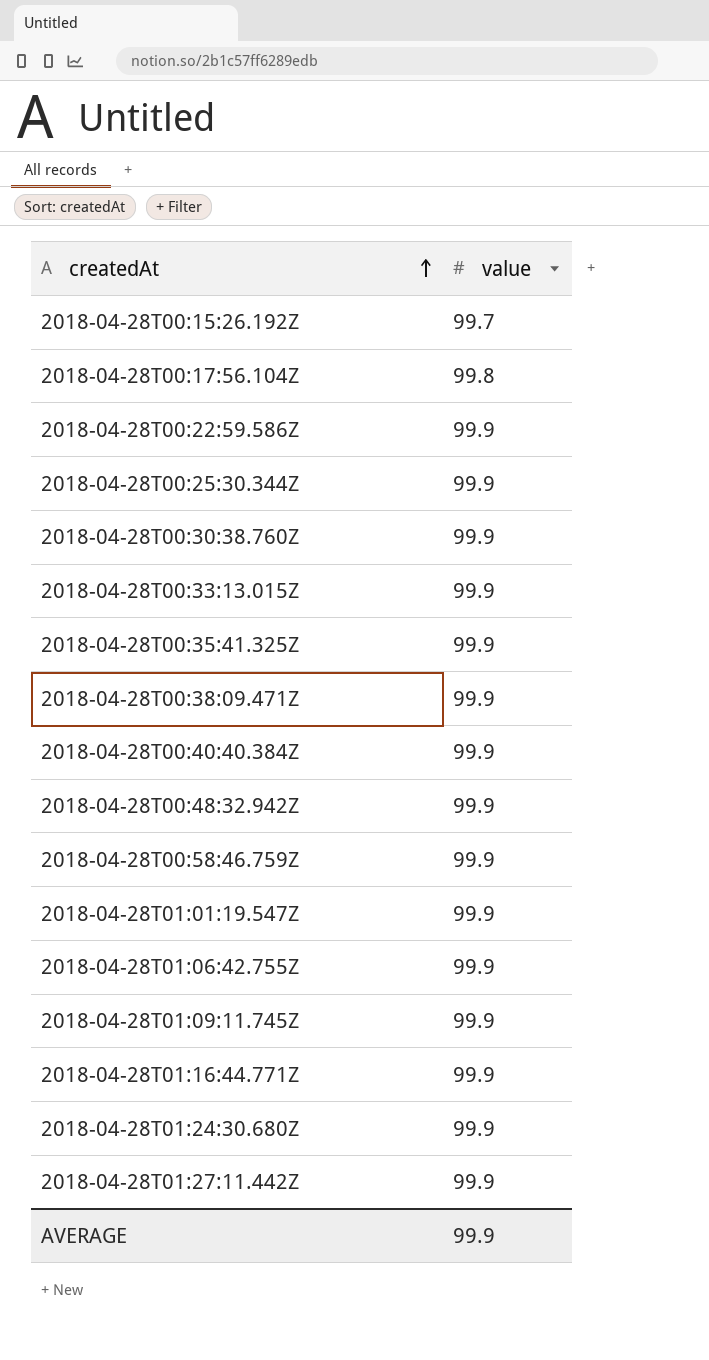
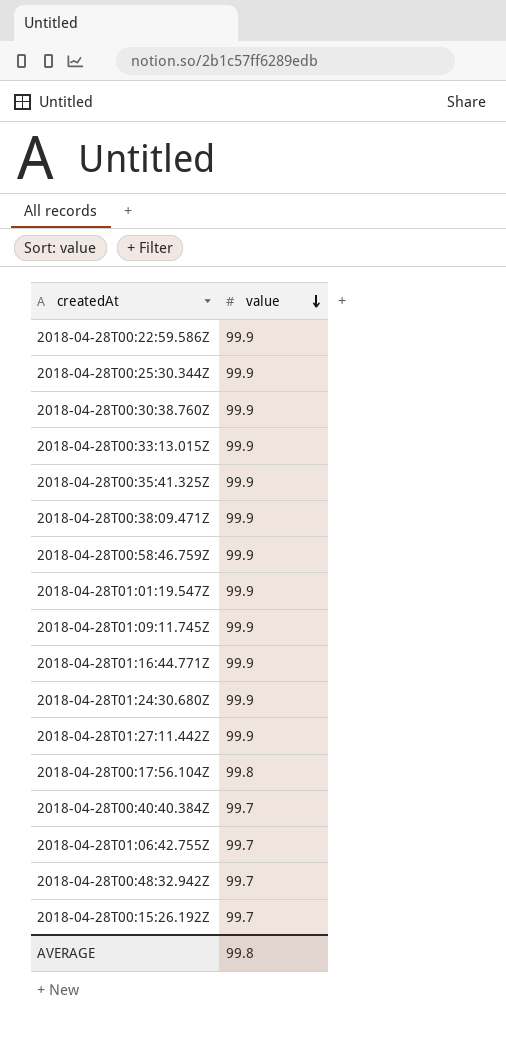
row order: createdAt ascending -> value descending
2018-04-28T00:40:40.384Z | value: 99.9 -> 99.7
2018-04-28T01:06:42.755Z | value: 99.9 -> 99.7
2018-04-28T00:48:32.942Z | value: 99.9 -> 99.7
AVERAGE | value: 99.9 -> 99.8

